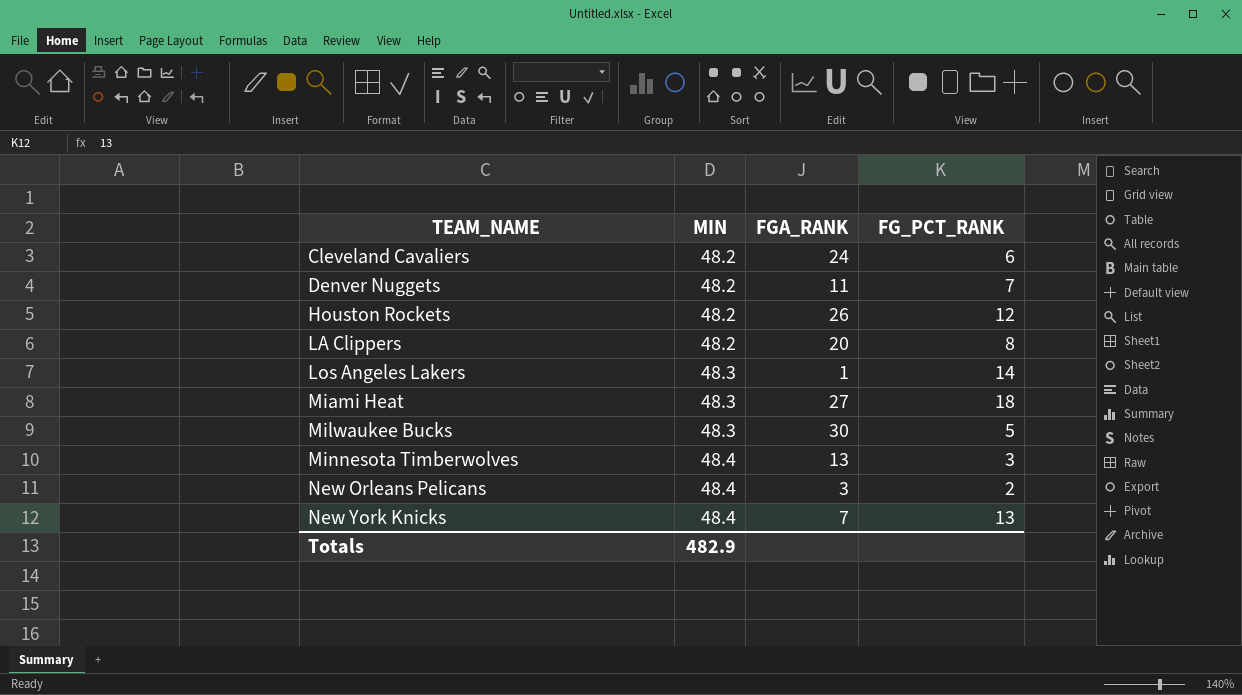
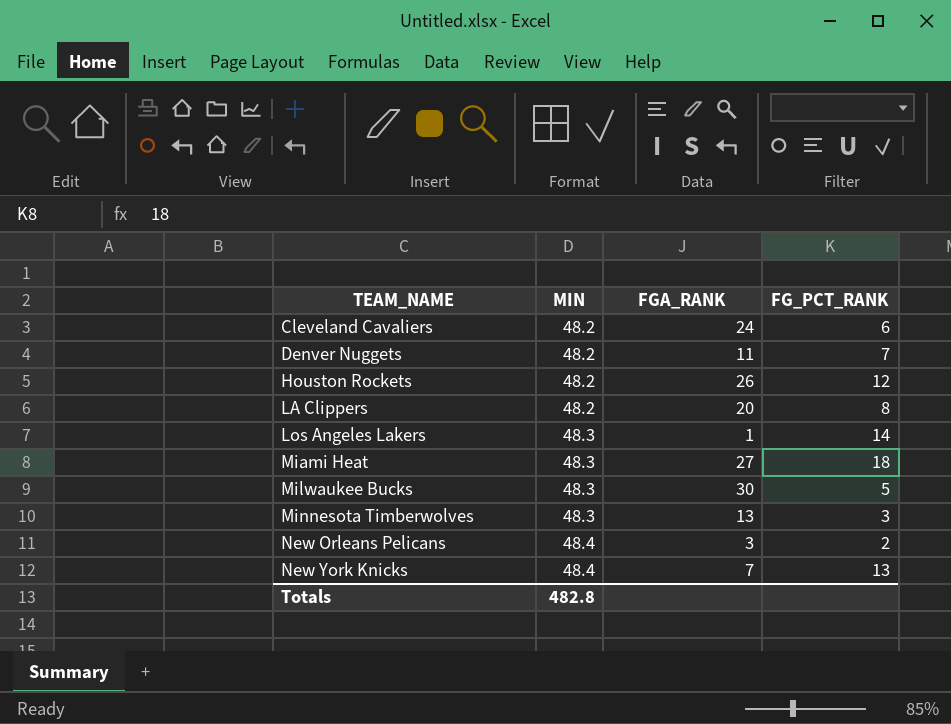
Minnesota Timberwolves | MIN: 48.4 -> 48.3
Totals | MIN: 482.9 -> 482.8

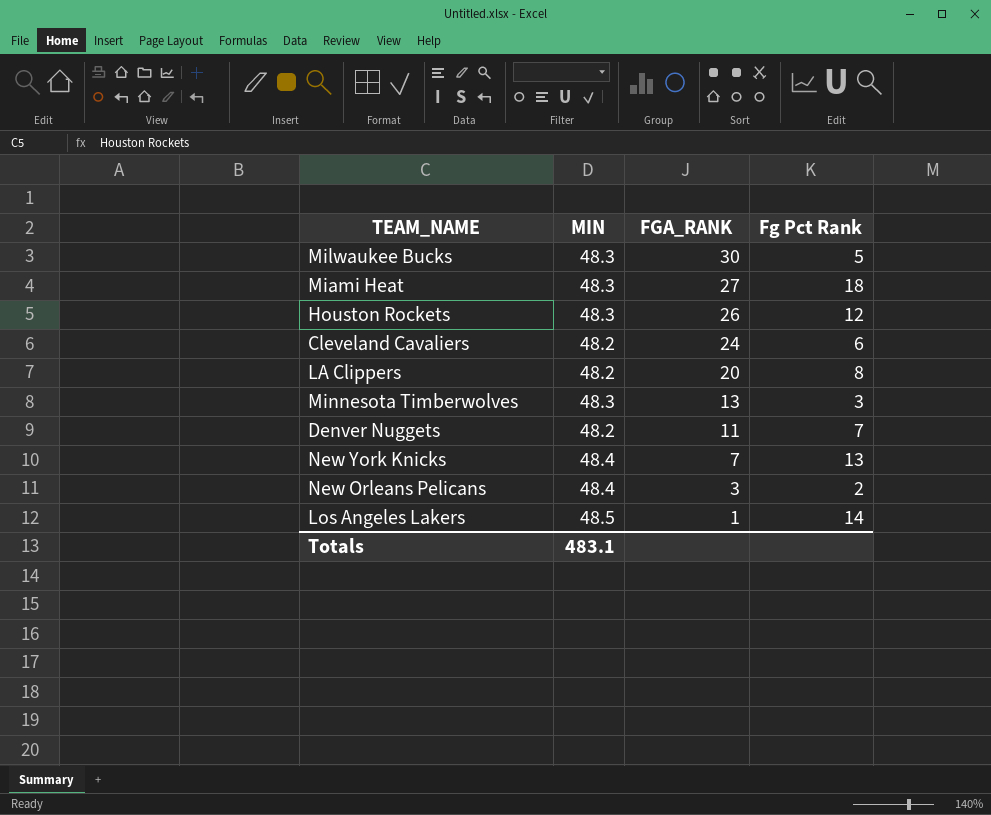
row order: TEAM_NAME ascending -> FGA_RANK descending
column name: FG_PCT_RANK -> Fg Pct Rank
Houston Rockets | MIN: 48.2 -> 48.3
Los Angeles Lakers | MIN: 48.3 -> 48.5
Totals | MIN: 482.8 -> 483.1

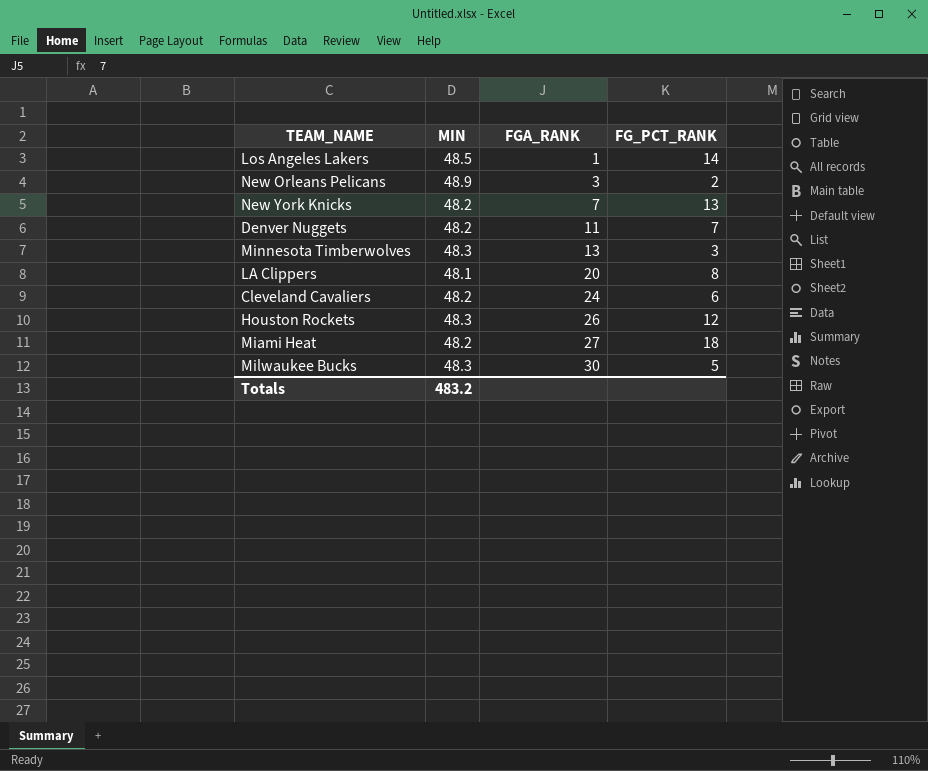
row order: FGA_RANK descending -> FGA_RANK ascending
column name: Fg Pct Rank -> FG_PCT_RANK
New Orleans Pelicans | MIN: 48.4 -> 48.9
New York Knicks | MIN: 48.4 -> 48.2
LA Clippers | MIN: 48.2 -> 48.1
Miami Heat | MIN: 48.3 -> 48.2
Totals | MIN: 483.1 -> 483.2

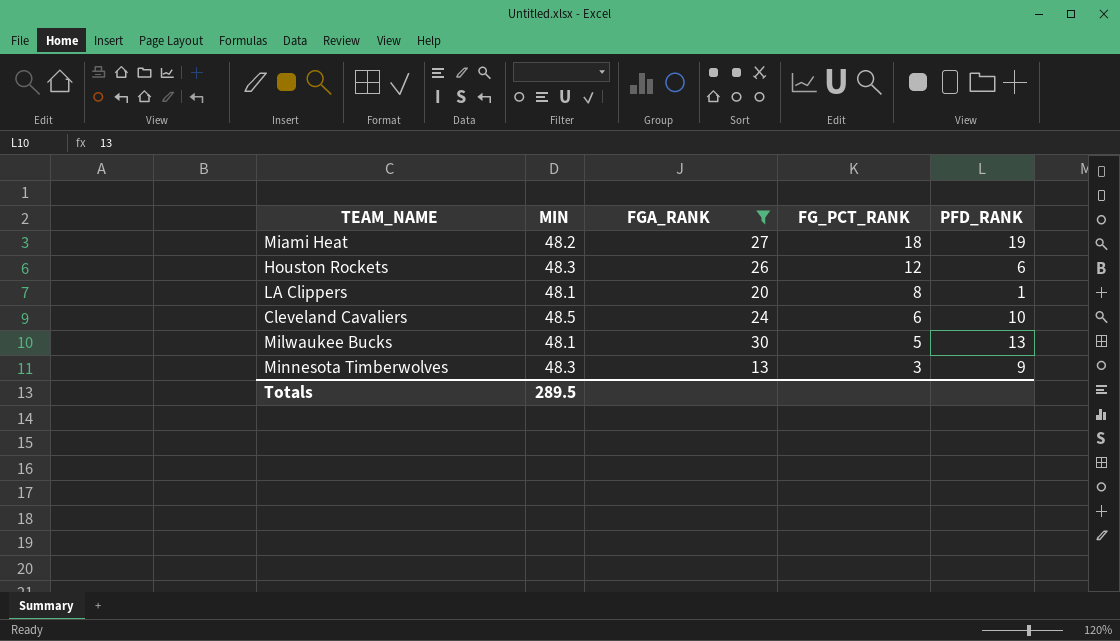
filter: none -> FGA_RANK >= 13
row order: FGA_RANK ascending -> FG_PCT_RANK descending
column PFD_RANK | position: none -> 5
Cleveland Cavaliers | MIN: 48.2 -> 48.5
Milwaukee Bucks | MIN: 48.3 -> 48.1
Totals | MIN: 483.2 -> 289.5

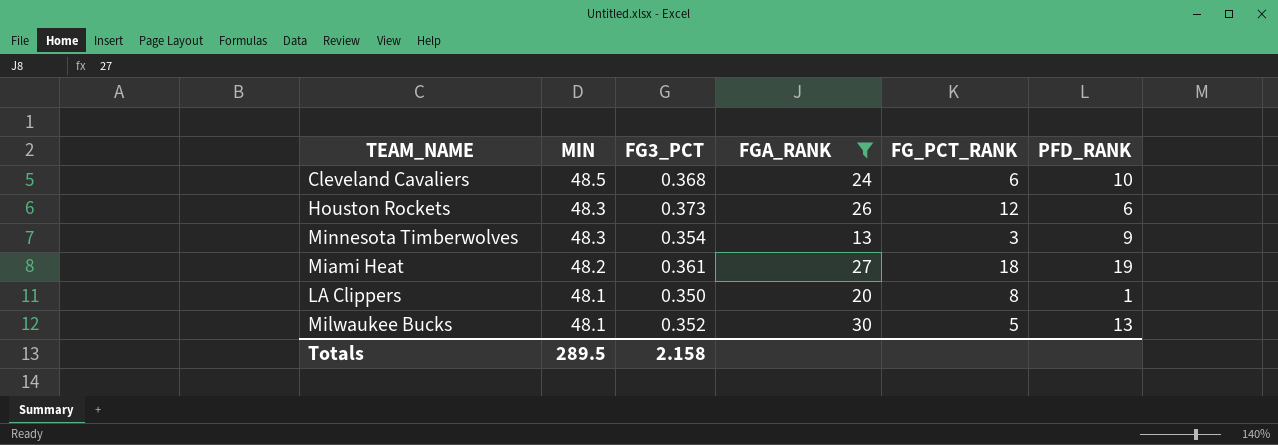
row order: FG_PCT_RANK descending -> MIN descending
column FG3_PCT | position: none -> 3

